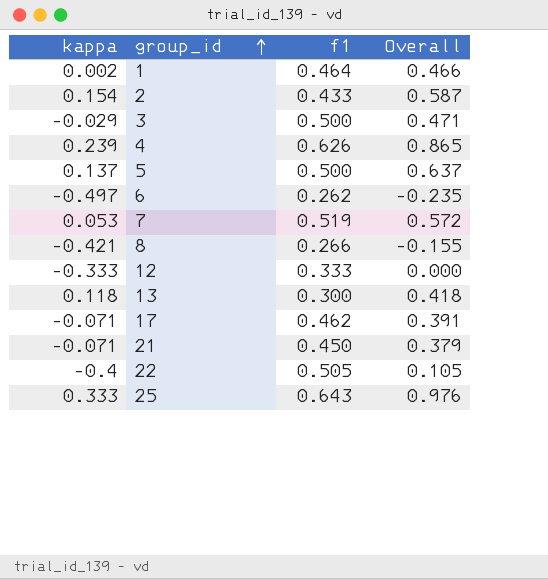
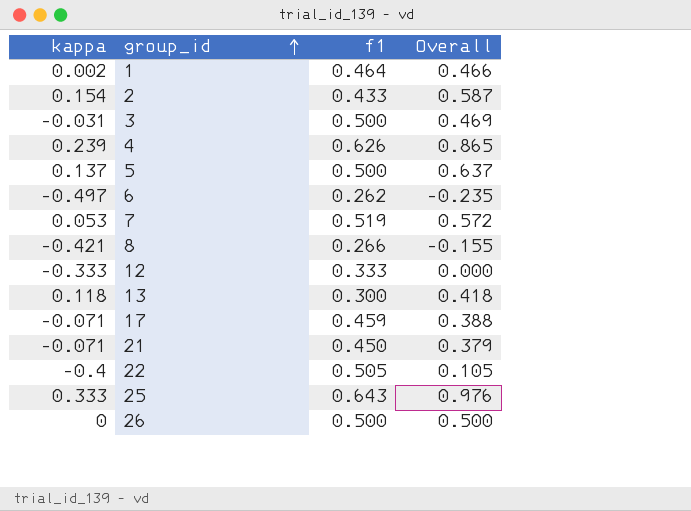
3 | kappa: -0.029 -> -0.031
3 | Overall: 0.471 -> 0.469
17 | f1: 0.462 -> 0.459
17 | Overall: 0.391 -> 0.388
row 26: none -> 0 | 0.500 | 0.500

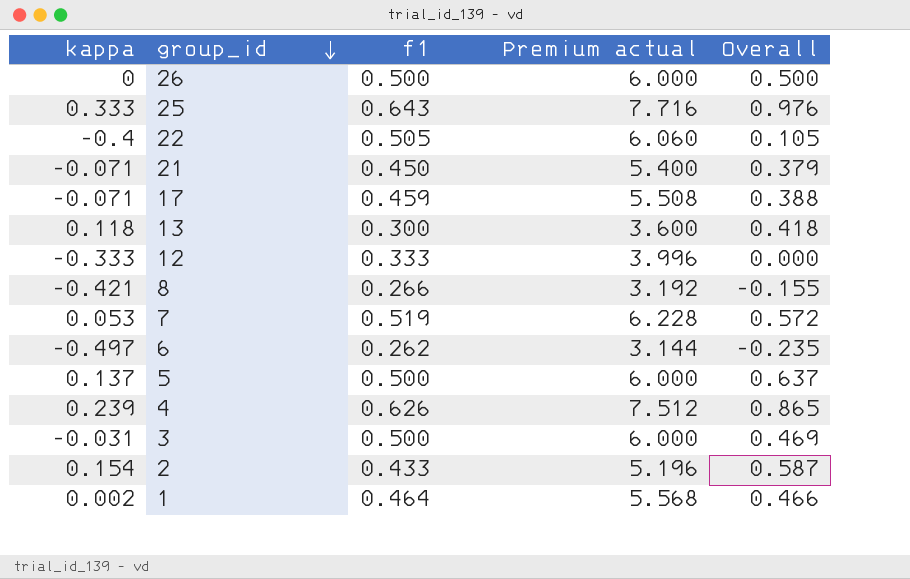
row order: group_id ascending -> group_id descending
column Premium actual | formula: none -> [f1] * 12

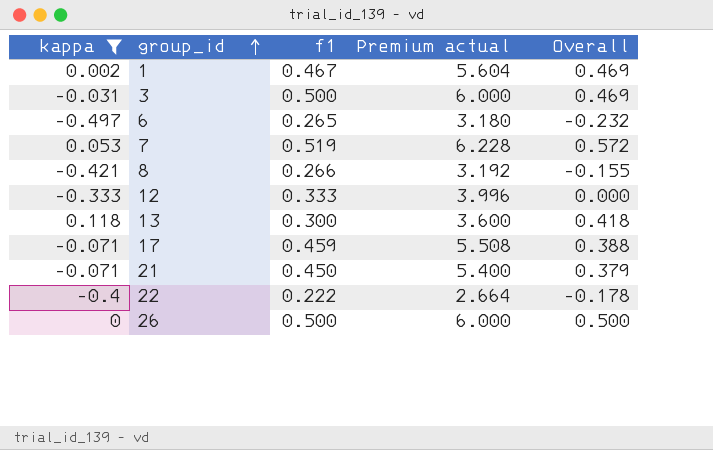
filter: none -> kappa <= 0.118
row order: group_id descending -> group_id ascending
1 | f1: 0.464 -> 0.467
1 | Premium actual: 5.568 -> 5.604
1 | Overall: 0.466 -> 0.469
6 | f1: 0.262 -> 0.265
6 | Premium actual: 3.144 -> 3.180
6 | Overall: -0.235 -> -0.232
22 | f1: 0.505 -> 0.222
22 | Premium actual: 6.060 -> 2.664
22 | Overall: 0.105 -> -0.178

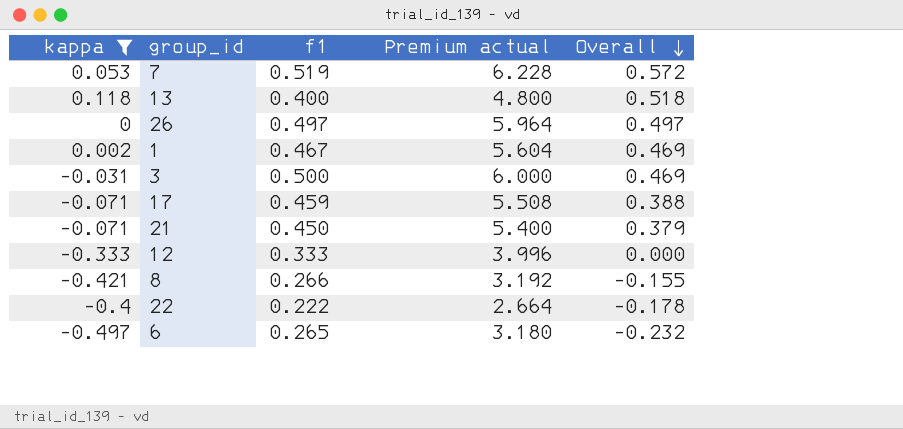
row order: group_id ascending -> Overall descending
13 | f1: 0.300 -> 0.400
13 | Premium actual: 3.600 -> 4.800
13 | Overall: 0.418 -> 0.518
26 | f1: 0.500 -> 0.497
26 | Premium actual: 6.000 -> 5.964
26 | Overall: 0.500 -> 0.497

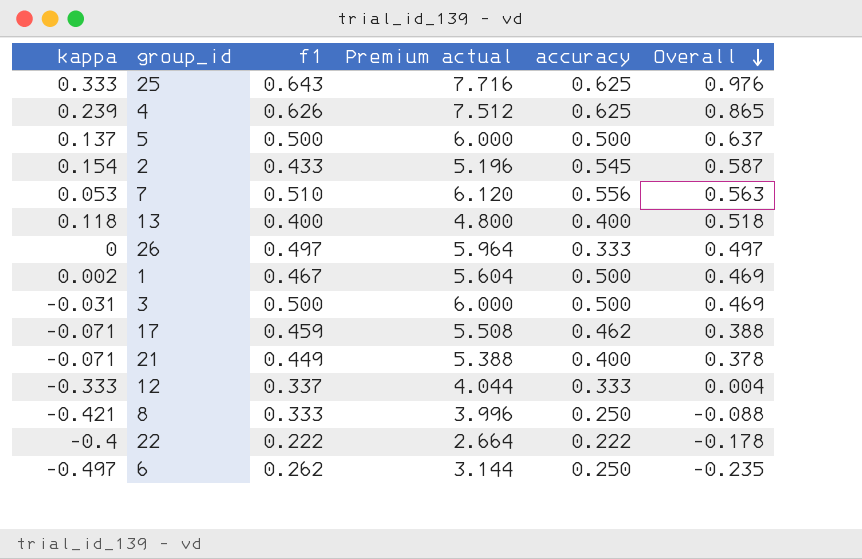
filter: kappa <= 0.118 -> none
column accuracy | position: none -> 5
7 | f1: 0.519 -> 0.510
7 | Premium actual: 6.228 -> 6.120
7 | Overall: 0.572 -> 0.563
21 | f1: 0.450 -> 0.449
21 | Premium actual: 5.400 -> 5.388
21 | Overall: 0.379 -> 0.378
12 | f1: 0.333 -> 0.337
12 | Premium actual: 3.996 -> 4.044
12 | Overall: 0.000 -> 0.004
8 | f1: 0.266 -> 0.333
8 | Premium actual: 3.192 -> 3.996
8 | Overall: -0.155 -> -0.088
6 | f1: 0.265 -> 0.262
6 | Premium actual: 3.180 -> 3.144
6 | Overall: -0.232 -> -0.235

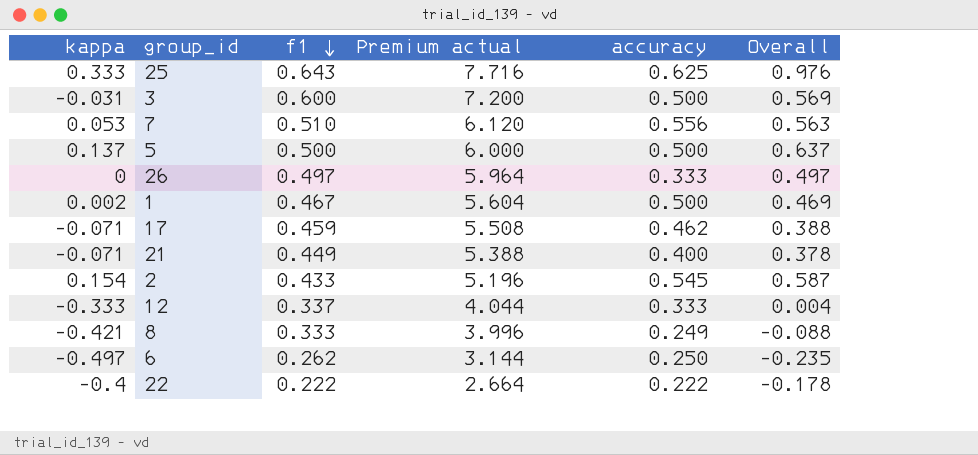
row order: Overall descending -> f1 descending
row 4: 0.239 | 0.626 | 7.512 | 0.625 | 0.865 -> none
row 13: 0.118 | 0.400 | 4.800 | 0.400 | 0.518 -> none
3 | f1: 0.500 -> 0.600
3 | Premium actual: 6.000 -> 7.200
3 | Overall: 0.469 -> 0.569
8 | accuracy: 0.250 -> 0.249

